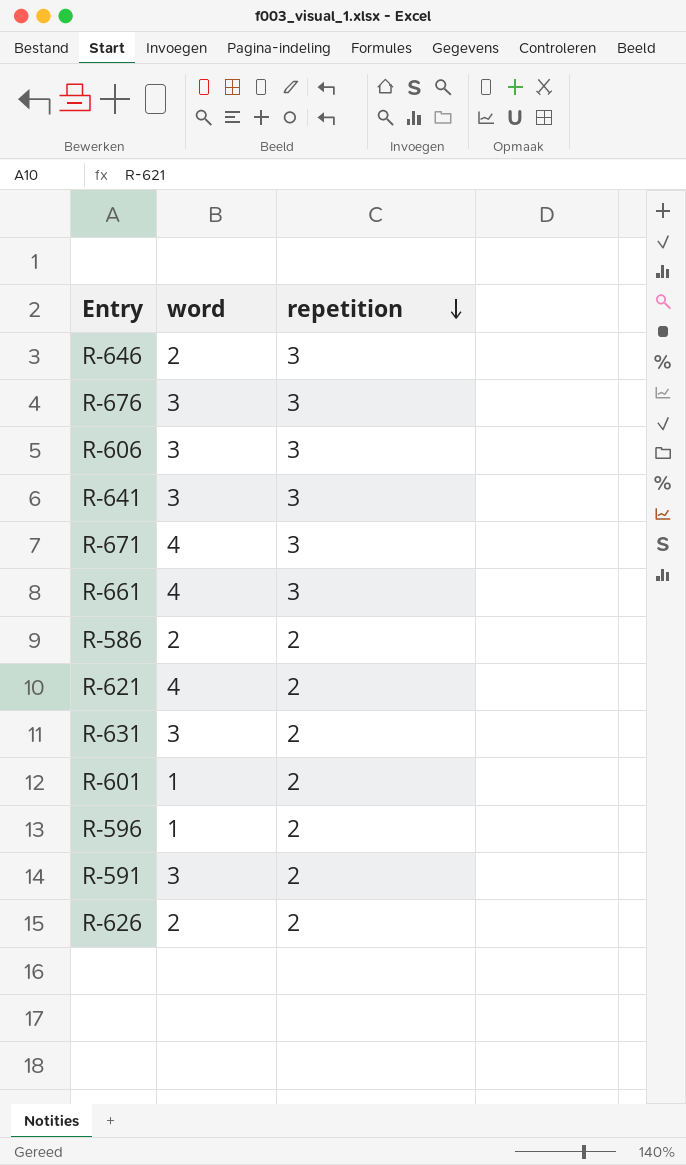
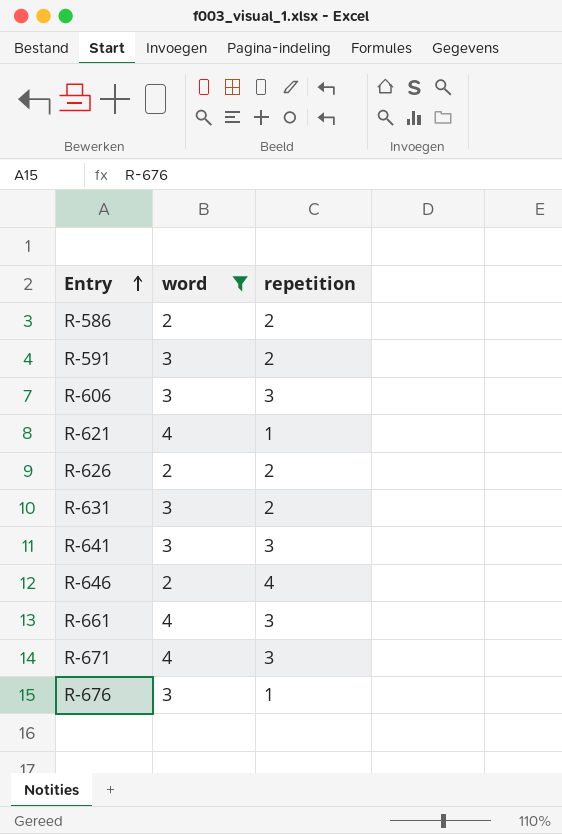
filter: none -> word != 1
row order: repetition descending -> Entry ascending
R-621 | repetition: 2 -> 1
R-646 | repetition: 3 -> 4
R-676 | repetition: 3 -> 1

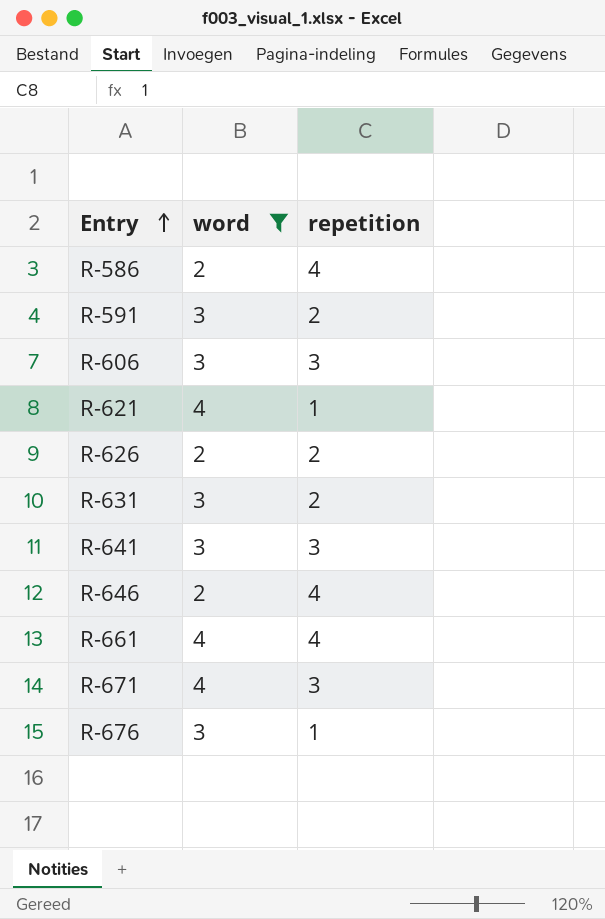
R-586 | repetition: 2 -> 4
R-661 | repetition: 3 -> 4

